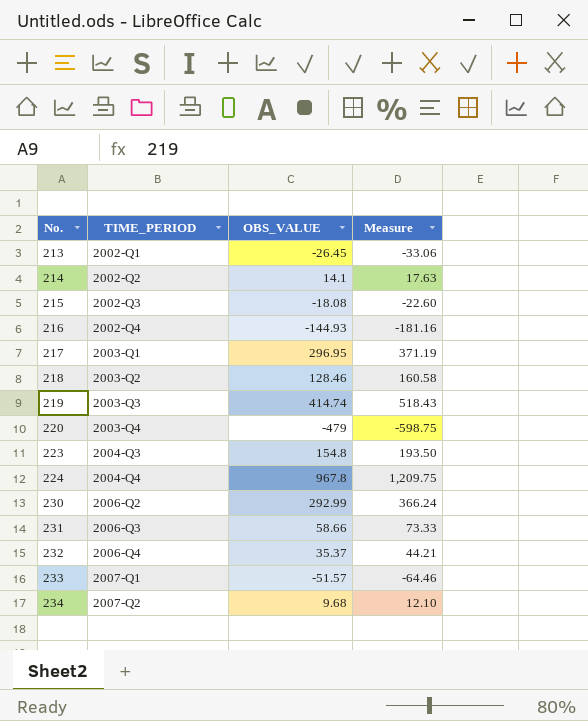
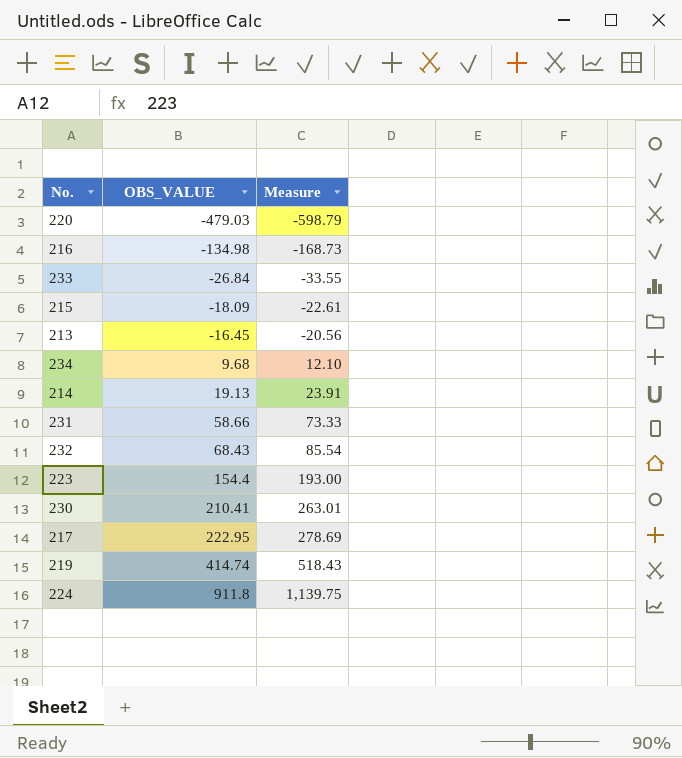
row order: No. ascending -> OBS_VALUE ascending
column TIME_PERIOD | position: 2 -> none
row 218: 2003-Q2 | 128.46 | 160.58 -> none
220 | OBS_VALUE: -479 -> -479.03
220 | Measure: -598.75 -> -598.79
216 | OBS_VALUE: -144.93 -> -134.98
216 | Measure: -181.16 -> -168.73
233 | OBS_VALUE: -51.57 -> -26.84
233 | Measure: -64.46 -> -33.55
215 | OBS_VALUE: -18.08 -> -18.09
215 | Measure: -22.60 -> -22.61
213 | OBS_VALUE: -26.45 -> -16.45
213 | Measure: -33.06 -> -20.56
214 | OBS_VALUE: 14.1 -> 19.13
214 | Measure: 17.63 -> 23.91
232 | OBS_VALUE: 35.37 -> 68.43
232 | Measure: 44.21 -> 85.54
223 | OBS_VALUE: 154.8 -> 154.4
223 | Measure: 193.50 -> 193.00
230 | OBS_VALUE: 292.99 -> 210.41
230 | Measure: 366.24 -> 263.01
217 | OBS_VALUE: 296.95 -> 222.95
217 | Measure: 371.19 -> 278.69
224 | OBS_VALUE: 967.8 -> 911.8
224 | Measure: 1,209.75 -> 1,139.75

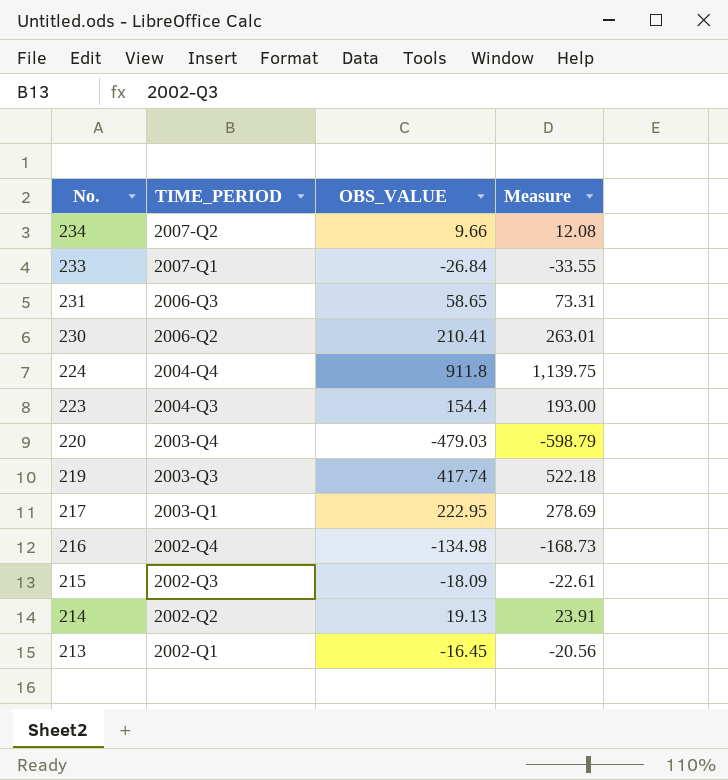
row order: OBS_VALUE ascending -> No. descending
column TIME_PERIOD | position: none -> 2
row 232: 68.43 | 85.54 -> none
234 | OBS_VALUE: 9.68 -> 9.66
234 | Measure: 12.10 -> 12.08
231 | OBS_VALUE: 58.66 -> 58.65
231 | Measure: 73.33 -> 73.31
219 | OBS_VALUE: 414.74 -> 417.74
219 | Measure: 518.43 -> 522.18

